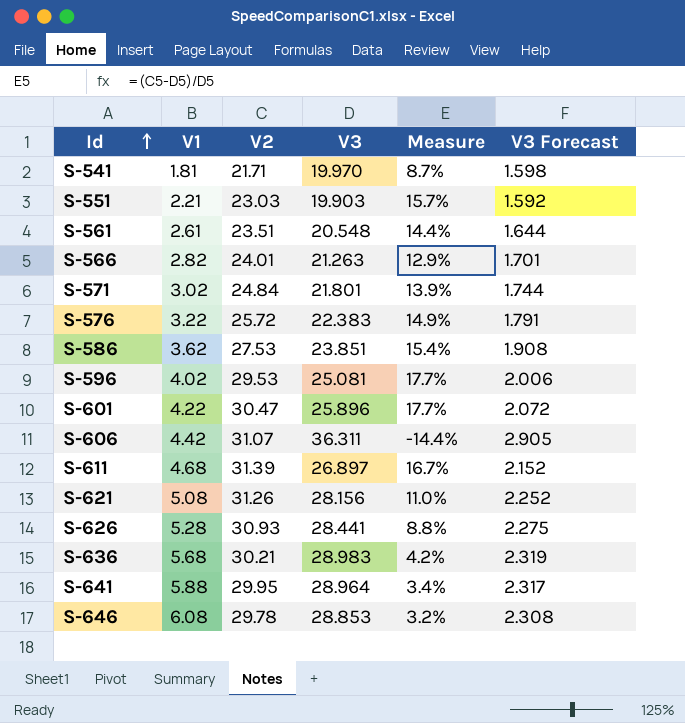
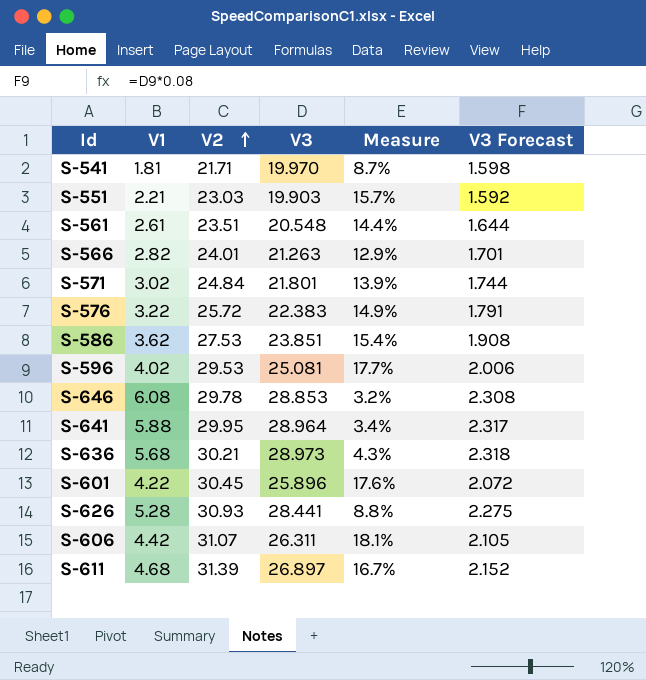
row order: Id ascending -> V2 ascending
row S-621: 5.08 | 31.26 | 28.156 | 11.0% | 2.252 -> none
S-636 | V3: 28.983 -> 28.973
S-636 | Measure: 4.2% -> 4.3%
S-636 | V3 Forecast: 2.319 -> 2.318
S-601 | V2: 30.47 -> 30.45
S-601 | Measure: 17.7% -> 17.6%
S-606 | V3: 36.311 -> 26.311
S-606 | Measure: -14.4% -> 18.1%
S-606 | V3 Forecast: 2.905 -> 2.105

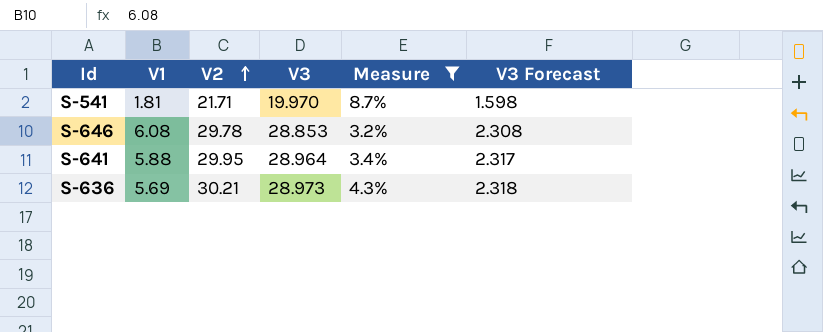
filter: none -> Measure <= 8.7%
S-636 | V1: 5.68 -> 5.69

